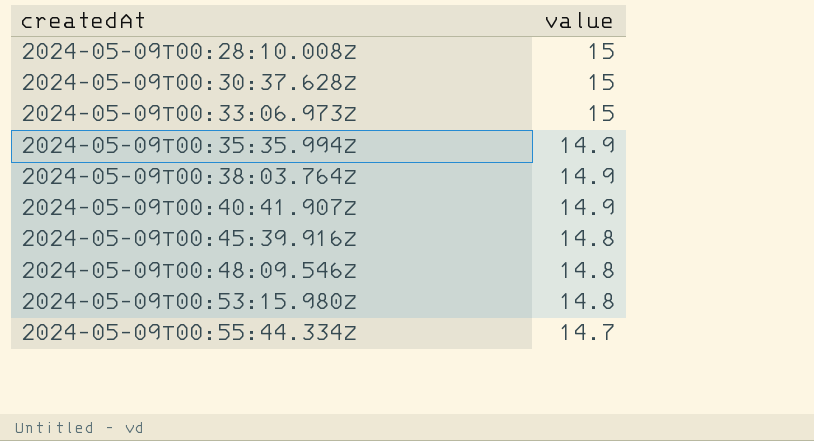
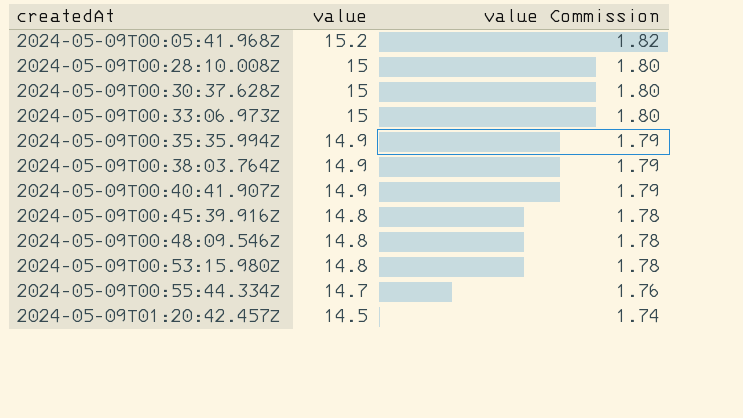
column value Commission | formula: none -> [value] * 0.12
row 2024-05-09T00:05:41.968Z: none -> 15.2 | 1.82
row 2024-05-09T01:20:42.457Z: none -> 14.5 | 1.74

